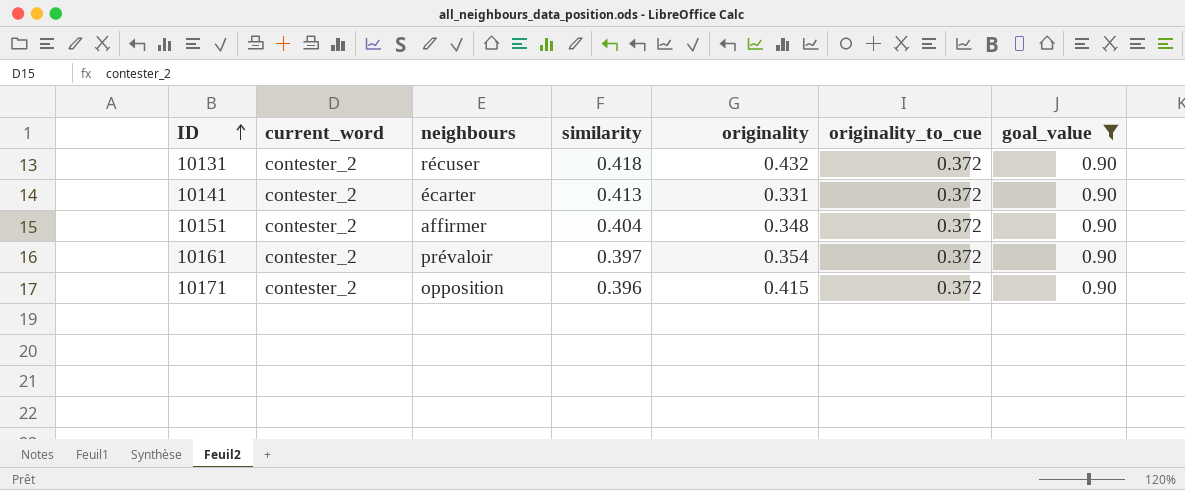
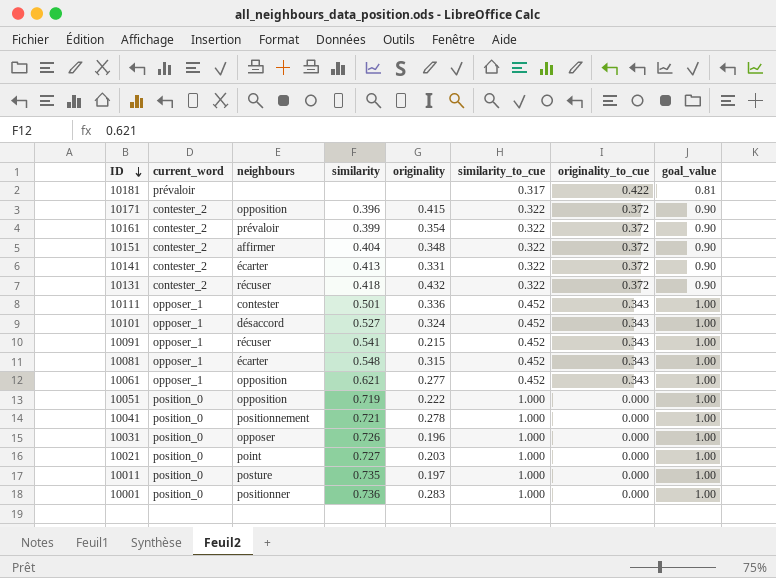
filter: goal_value = 0.90 -> none
row order: ID ascending -> ID descending
column similarity_to_cue | position: none -> 6
10161 | similarity: 0.397 -> 0.399

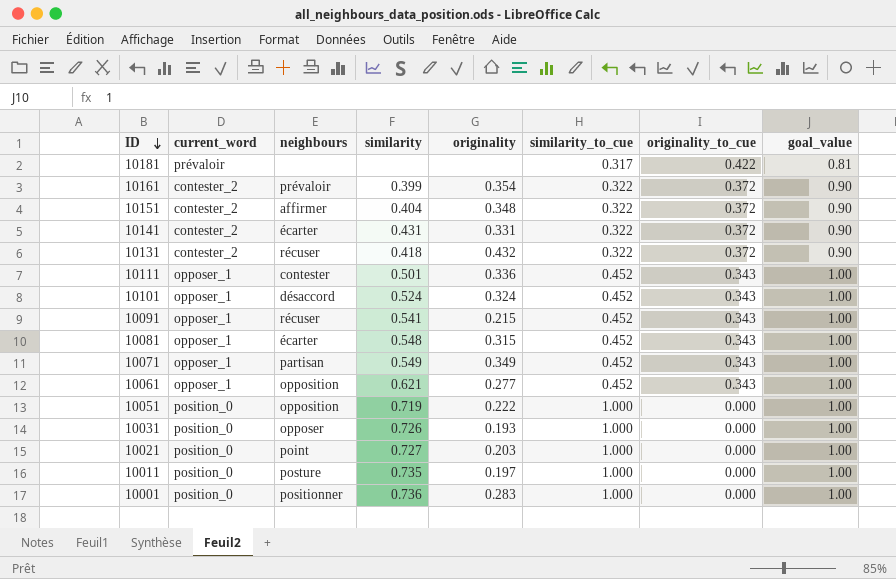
row 10171: contester_2 | opposition | 0.396 | 0.415 | 0.322 | 0.372 | 0.90 -> none
row 10041: position_0 | positionnement | 0.721 | 0.278 | 1.000 | 0.000 | 1.00 -> none
10141 | similarity: 0.413 -> 0.431
10101 | similarity: 0.527 -> 0.524
row 10071: none -> opposer_1 | partisan | 0.549 | 0.349 | 0.452 | 0.343 | 1.00
10031 | originality: 0.196 -> 0.193

